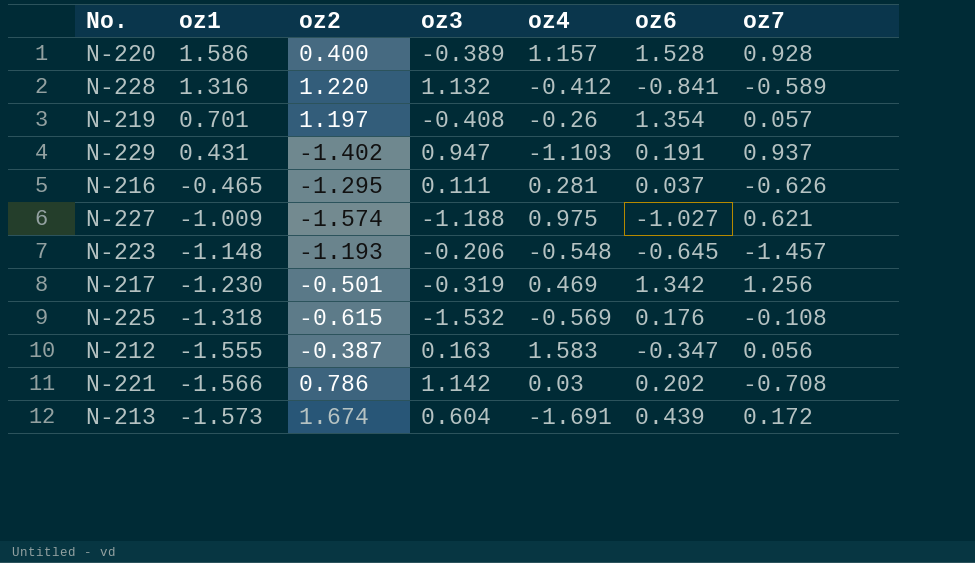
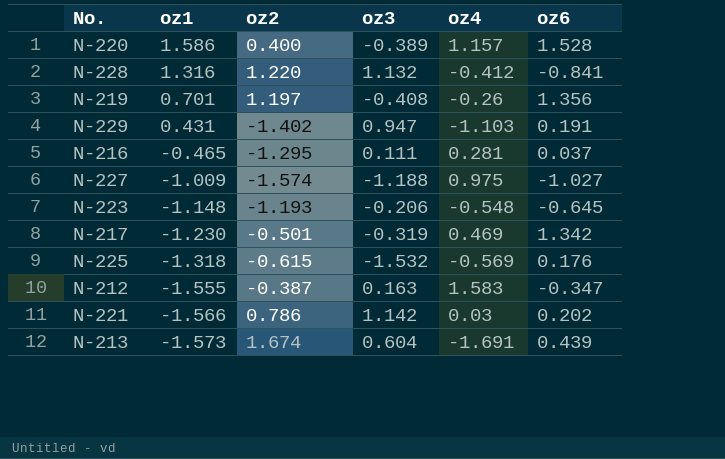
column oz7 | position: 7 -> none
N-219 | oz6: 1.354 -> 1.356

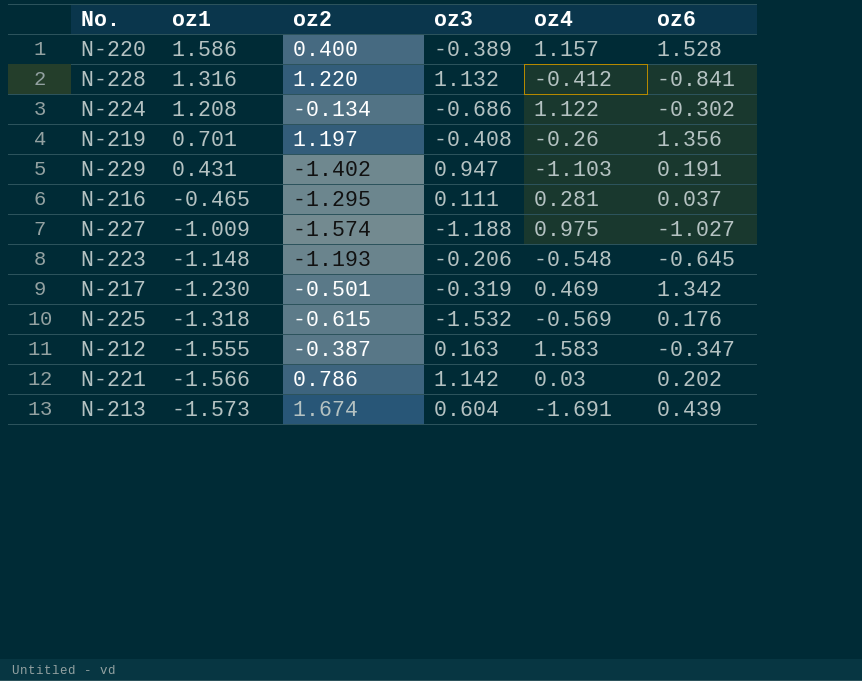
row N-224: none -> 1.208 | -0.134 | -0.686 | 1.122 | -0.302

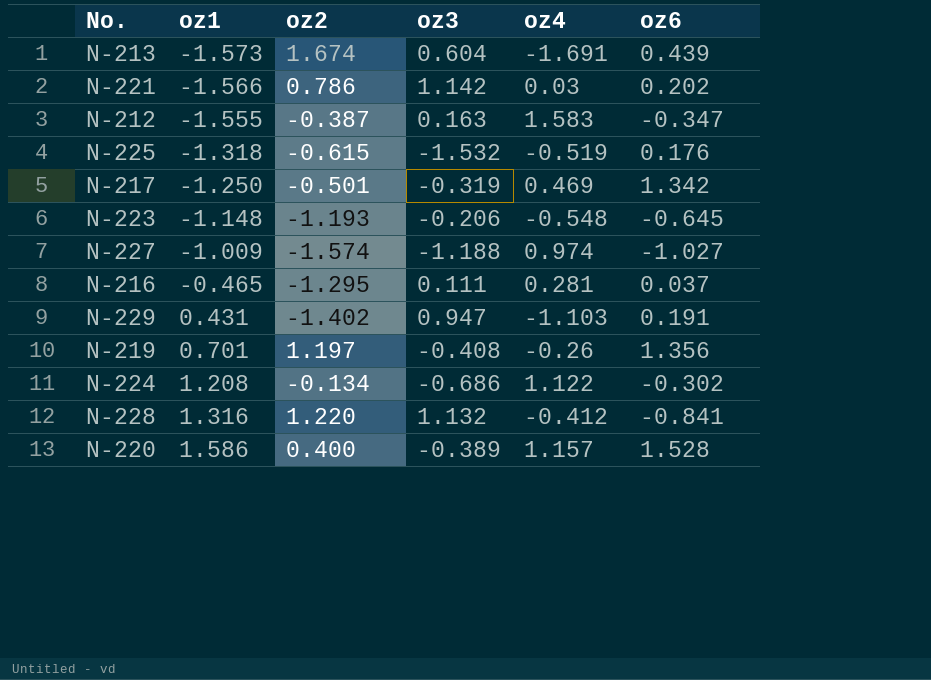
row order: oz1 descending -> oz1 ascending
N-225 | oz4: -0.569 -> -0.519
N-217 | oz1: -1.230 -> -1.250
N-227 | oz4: 0.975 -> 0.974

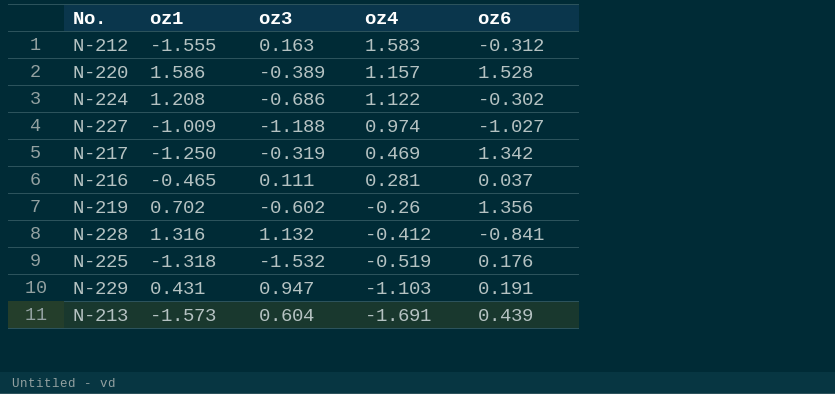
row order: oz1 ascending -> oz4 descending
column oz2 | position: 3 -> none
row N-221: -1.566 | 0.786 | 1.142 | 0.03 | 0.202 -> none
row N-223: -1.148 | -1.193 | -0.206 | -0.548 | -0.645 -> none
N-212 | oz6: -0.347 -> -0.312
N-219 | oz1: 0.701 -> 0.702
N-219 | oz3: -0.408 -> -0.602

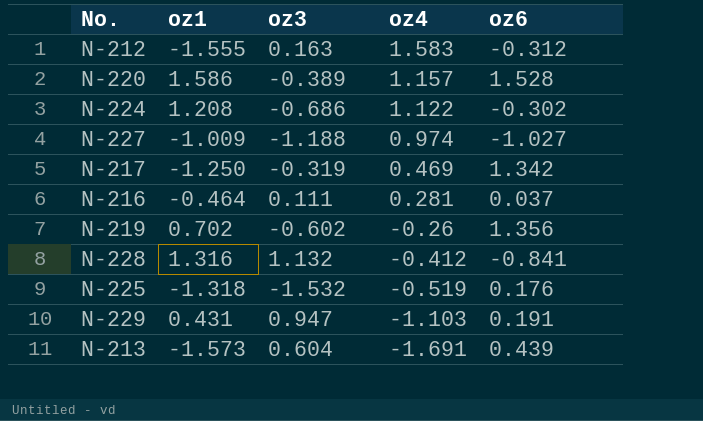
N-216 | oz1: -0.465 -> -0.464

